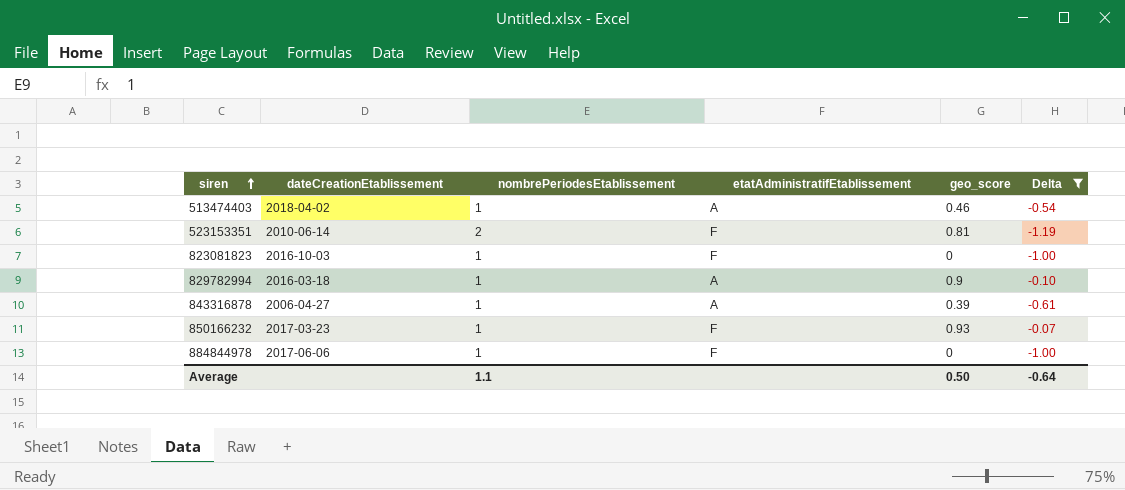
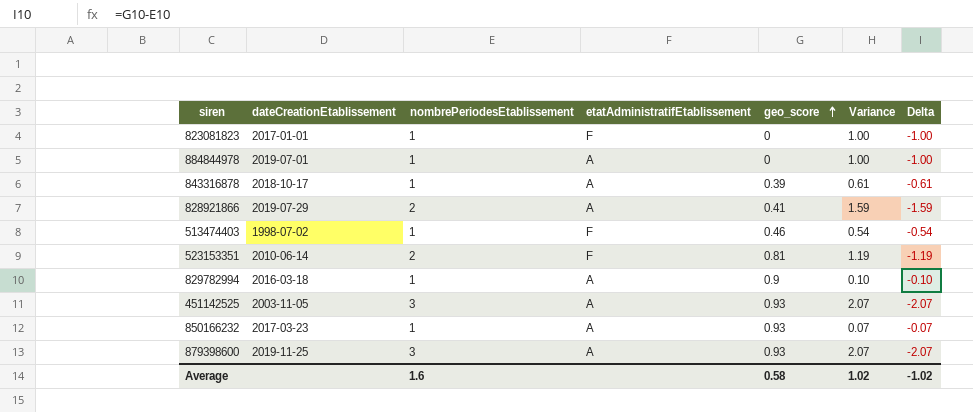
filter: Delta >= -1.19 -> none
row order: siren ascending -> geo_score ascending
column Variance | formula: none -> [nombrePeriodesEtablissement] - [geo_score]
823081823 | dateCreationEtablissement: 2016-10-03 -> 2017-01-01
884844978 | dateCreationEtablissement: 2017-06-06 -> 2019-07-01
884844978 | etatAdministratifEtablissement: F -> A
843316878 | dateCreationEtablissement: 2006-04-27 -> 2018-10-17
513474403 | dateCreationEtablissement: 2018-04-02 -> 1998-07-02
513474403 | etatAdministratifEtablissement: A -> F
850166232 | etatAdministratifEtablissement: F -> A
Average | nombrePeriodesEtablissement: 1.1 -> 1.6
Average | geo_score: 0.50 -> 0.58
Average | Delta: -0.64 -> -1.02

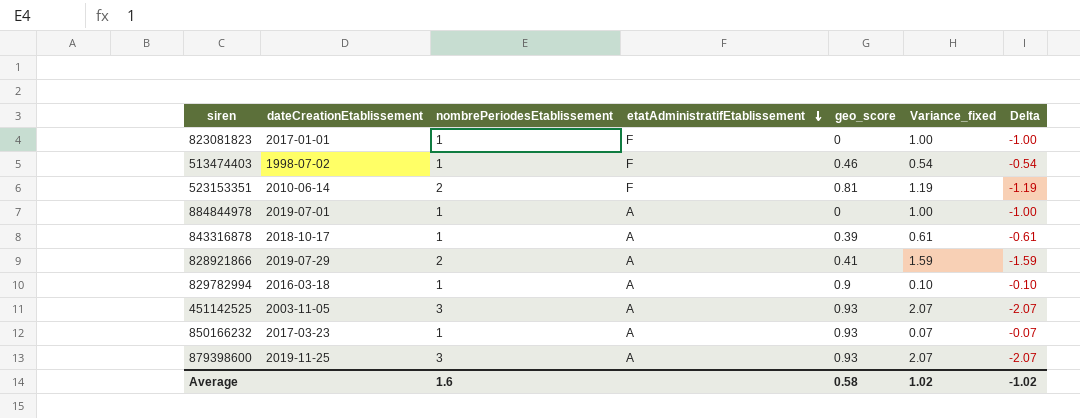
row order: geo_score ascending -> etatAdministratifEtablissement descending
column name: Variance -> Variance_fixed

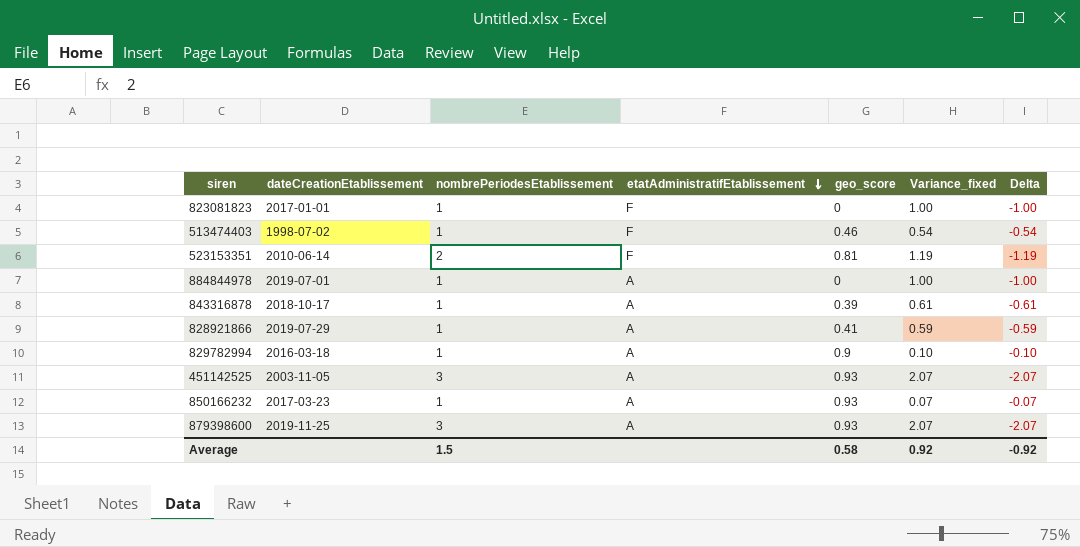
828921866 | nombrePeriodesEtablissement: 2 -> 1
828921866 | Variance_fixed: 1.59 -> 0.59
828921866 | Delta: -1.59 -> -0.59
Average | nombrePeriodesEtablissement: 1.6 -> 1.5
Average | Variance_fixed: 1.02 -> 0.92
Average | Delta: -1.02 -> -0.92

